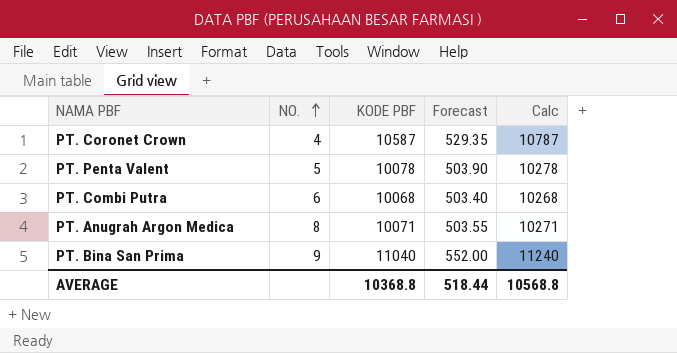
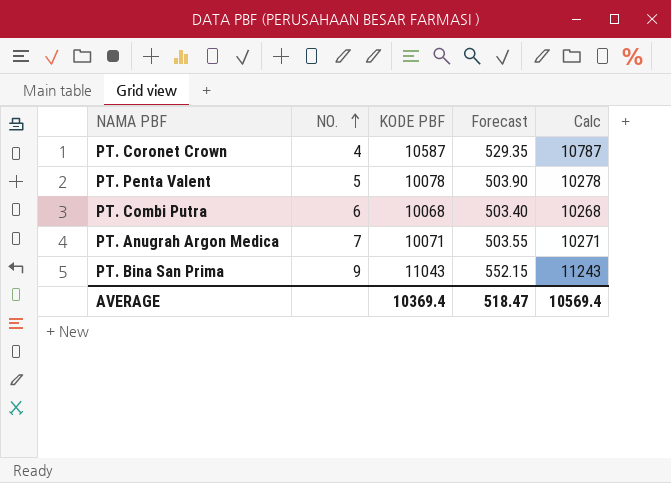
PT. Anugrah Argon Medica | NO.: 8 -> 7
PT. Bina San Prima | KODE PBF: 11040 -> 11043
PT. Bina San Prima | Forecast: 552.00 -> 552.15
PT. Bina San Prima | Calc: 11240 -> 11243
AVERAGE | KODE PBF: 10368.8 -> 10369.4
AVERAGE | Forecast: 518.44 -> 518.47
AVERAGE | Calc: 10568.8 -> 10569.4

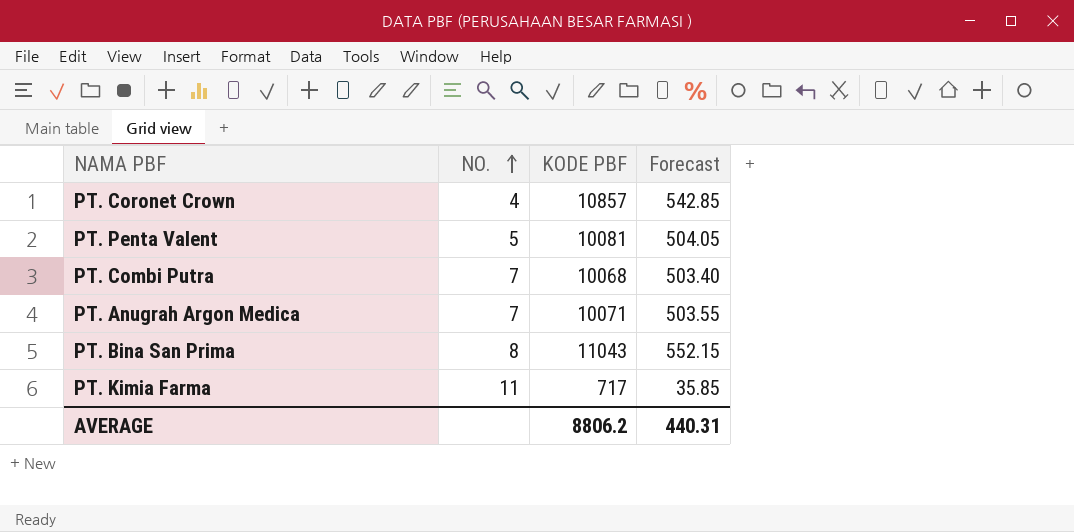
column Calc | formula: [KODE PBF] + 200 -> none
PT. Coronet Crown | KODE PBF: 10587 -> 10857
PT. Coronet Crown | Forecast: 529.35 -> 542.85
PT. Penta Valent | KODE PBF: 10078 -> 10081
PT. Penta Valent | Forecast: 503.90 -> 504.05
PT. Combi Putra | NO.: 6 -> 7
PT. Bina San Prima | NO.: 9 -> 8
row PT. Kimia Farma: none -> 11 | 717 | 35.85
AVERAGE | KODE PBF: 10369.4 -> 8806.2
AVERAGE | Forecast: 518.47 -> 440.31

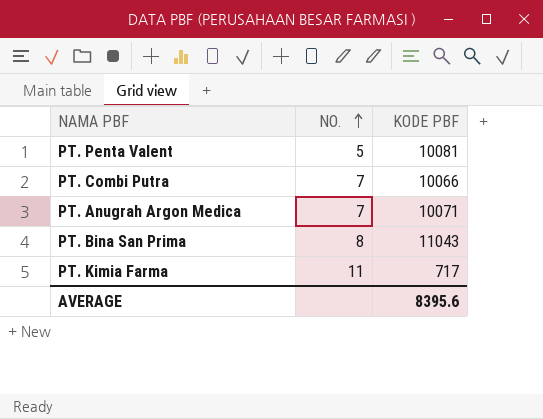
column Forecast | formula: [KODE PBF] * 0.05 -> none
row PT. Coronet Crown: 4 | 10857 | 542.85 -> none
PT. Combi Putra | KODE PBF: 10068 -> 10066
AVERAGE | KODE PBF: 8806.2 -> 8395.6

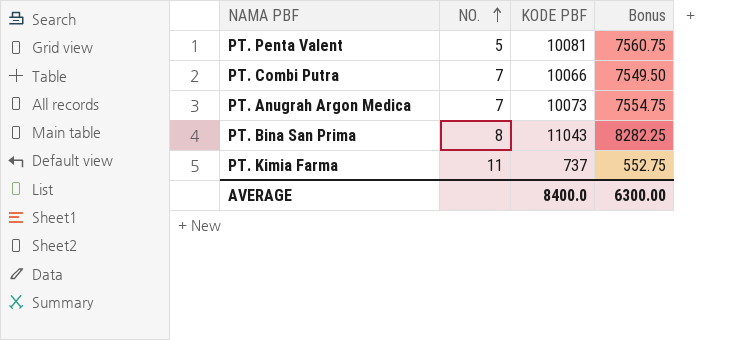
column Bonus | formula: none -> [KODE PBF] * 0.75
PT. Anugrah Argon Medica | KODE PBF: 10071 -> 10073
PT. Kimia Farma | KODE PBF: 717 -> 737
AVERAGE | KODE PBF: 8395.6 -> 8400.0

